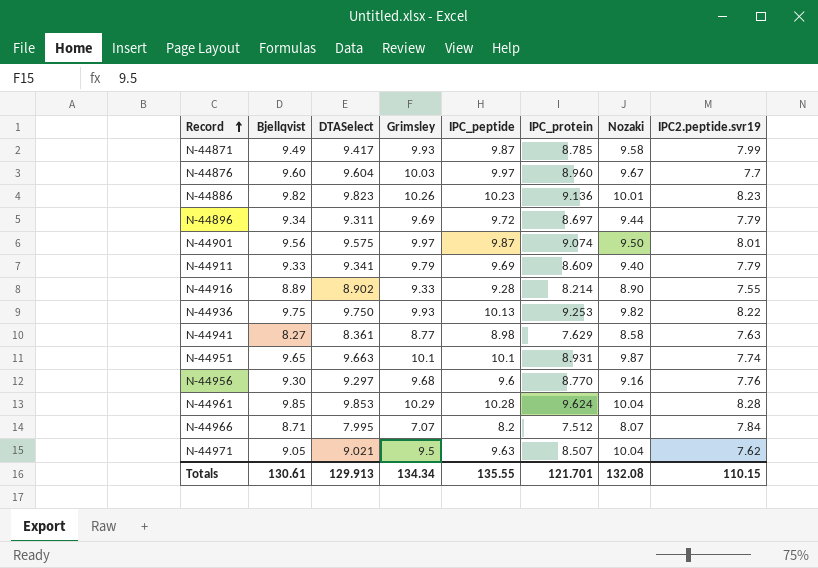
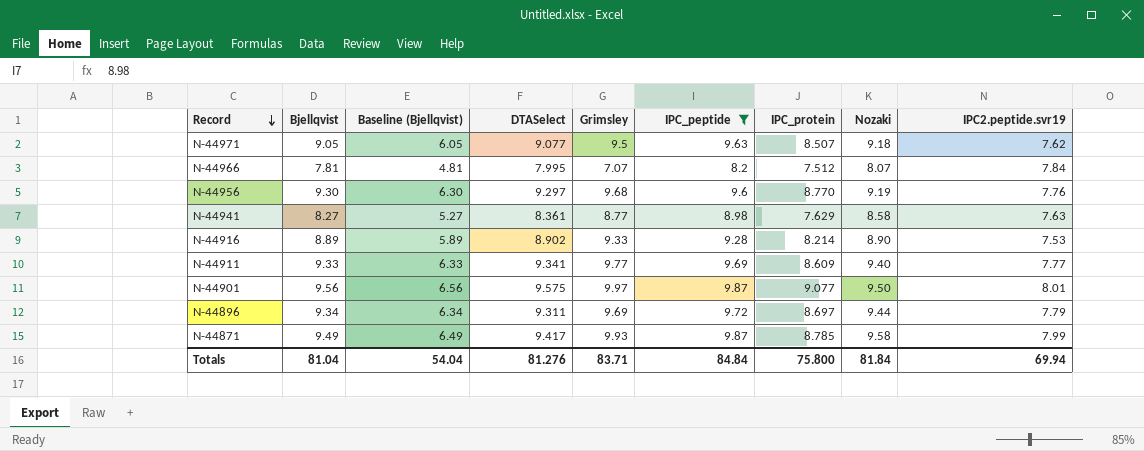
filter: none -> IPC_peptide <= 9.87
row order: Record ascending -> Record descending
column Baseline (Bjellqvist) | formula: none -> [Bjellqvist] - 3
N-44971 | DTASelect: 9.021 -> 9.077
N-44971 | Nozaki: 10.04 -> 9.18
N-44966 | Bjellqvist: 8.71 -> 7.81
N-44956 | Nozaki: 9.16 -> 9.19
N-44916 | IPC2.peptide.svr19: 7.55 -> 7.53
N-44911 | Grimsley: 9.79 -> 9.77
N-44911 | IPC2.peptide.svr19: 7.79 -> 7.77
N-44901 | IPC_protein: 9.074 -> 9.077
Totals | Bjellqvist: 130.61 -> 81.04
Totals | DTASelect: 129.913 -> 81.276
Totals | Grimsley: 134.34 -> 83.71
Totals | IPC_peptide: 135.55 -> 84.84
Totals | IPC_protein: 121.701 -> 75.800
Totals | Nozaki: 132.08 -> 81.84
Totals | IPC2.peptide.svr19: 110.15 -> 69.94

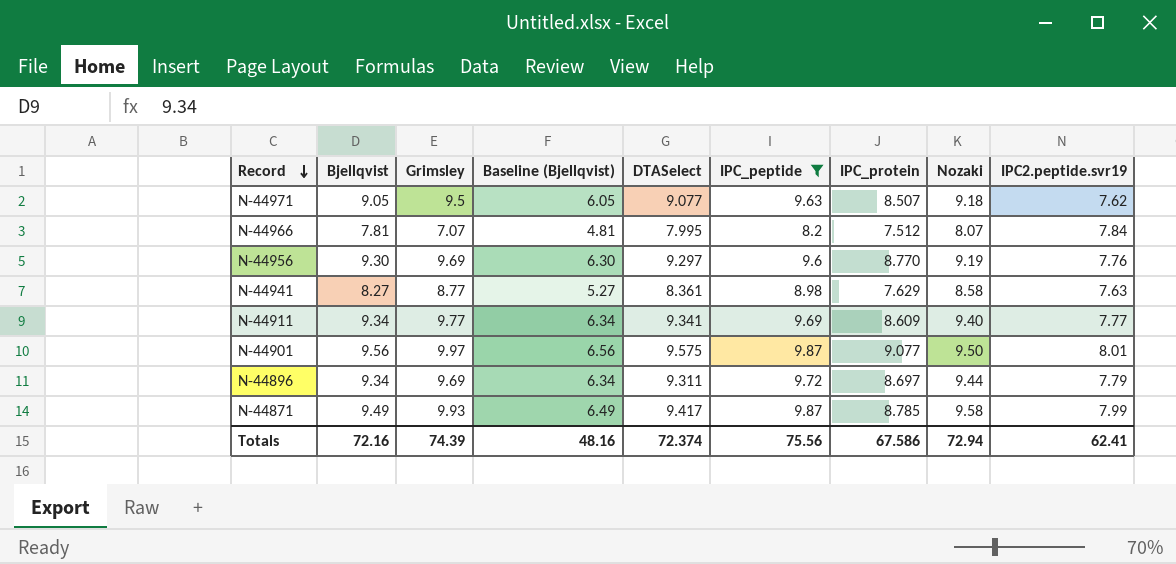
column Grimsley | position: 5 -> 3
row N-44916: 8.89 | 5.89 | 8.902 | 9.33 | 9.28 | 8.214 | 8.90 | 7.53 -> none
N-44956 | Grimsley: 9.68 -> 9.69
N-44911 | Bjellqvist: 9.33 -> 9.34
N-44911 | Baseline (Bjellqvist): 6.33 -> 6.34
Totals | Bjellqvist: 81.04 -> 72.16
Totals | Grimsley: 83.71 -> 74.39
Totals | Baseline (Bjellqvist): 54.04 -> 48.16
Totals | DTASelect: 81.276 -> 72.374
Totals | IPC_peptide: 84.84 -> 75.56
Totals | IPC_protein: 75.800 -> 67.586
Totals | Nozaki: 81.84 -> 72.94
Totals | IPC2.peptide.svr19: 69.94 -> 62.41

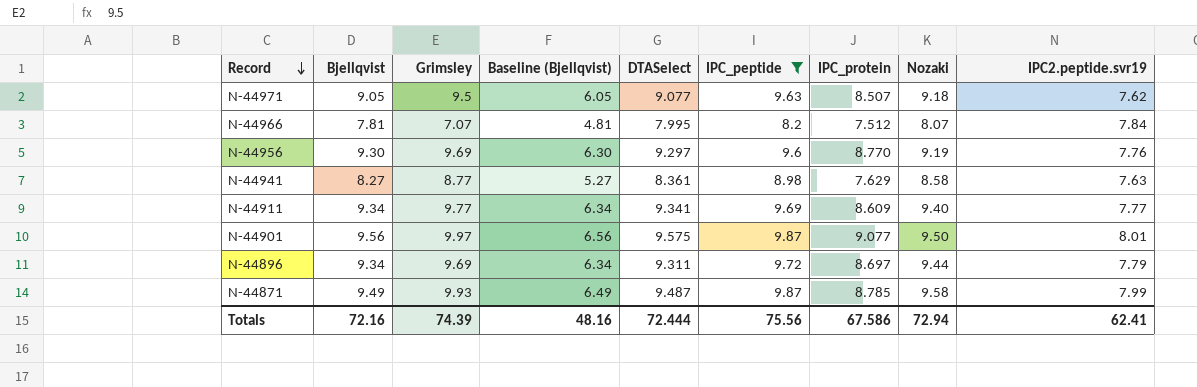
N-44871 | DTASelect: 9.417 -> 9.487
Totals | DTASelect: 72.374 -> 72.444

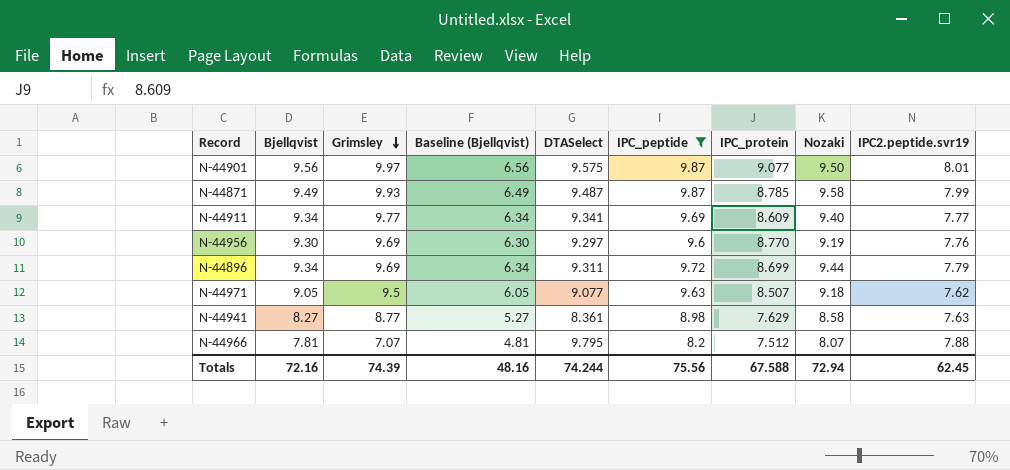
row order: Record descending -> Grimsley descending
N-44896 | IPC_protein: 8.697 -> 8.699
N-44966 | DTASelect: 7.995 -> 9.795
N-44966 | IPC2.peptide.svr19: 7.84 -> 7.88
Totals | DTASelect: 72.444 -> 74.244
Totals | IPC_protein: 67.586 -> 67.588
Totals | IPC2.peptide.svr19: 62.41 -> 62.45

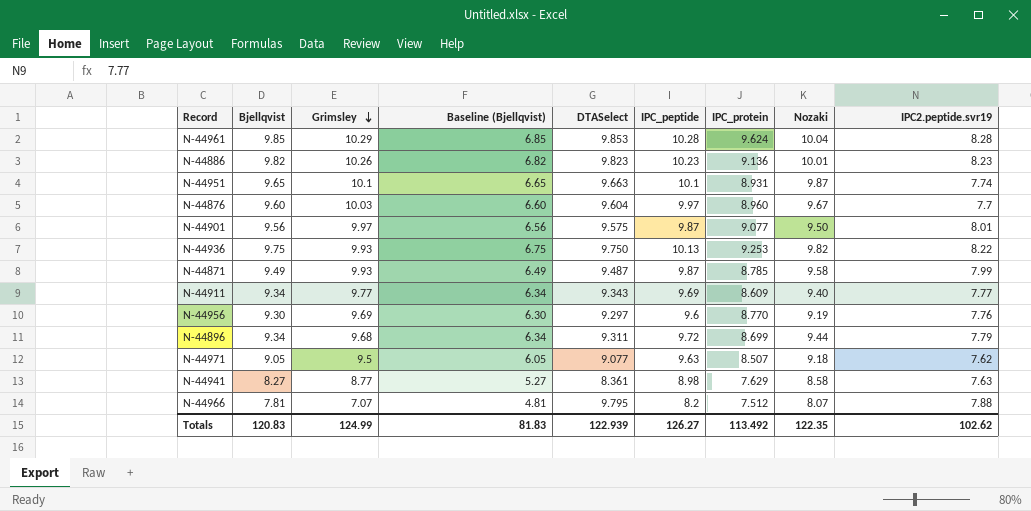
filter: IPC_peptide <= 9.87 -> none
N-44911 | DTASelect: 9.341 -> 9.343
N-44896 | Grimsley: 9.69 -> 9.68
Totals | Bjellqvist: 72.16 -> 120.83
Totals | Grimsley: 74.39 -> 124.99
Totals | Baseline (Bjellqvist): 48.16 -> 81.83
Totals | DTASelect: 74.244 -> 122.939
Totals | IPC_peptide: 75.56 -> 126.27
Totals | IPC_protein: 67.588 -> 113.492
Totals | Nozaki: 72.94 -> 122.35
Totals | IPC2.peptide.svr19: 62.45 -> 102.62

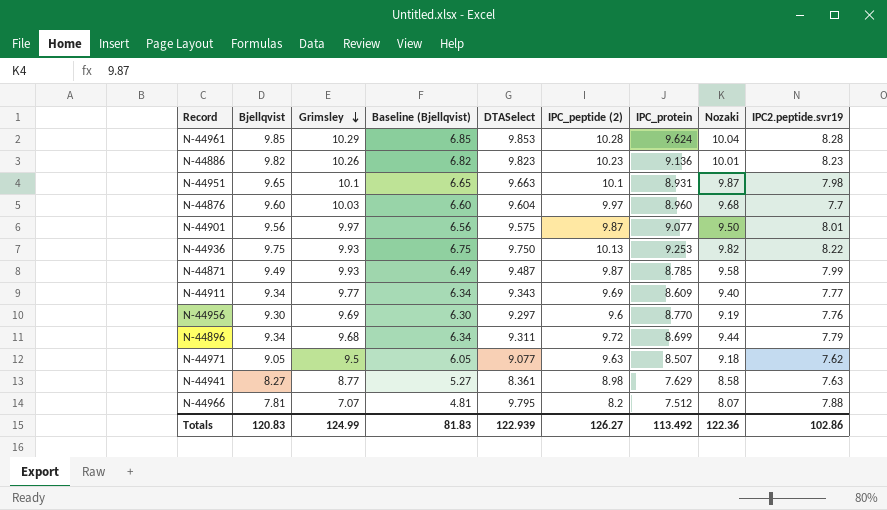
column name: IPC_peptide -> IPC_peptide (2)
N-44951 | IPC2.peptide.svr19: 7.74 -> 7.98
N-44876 | Nozaki: 9.67 -> 9.68
Totals | Nozaki: 122.35 -> 122.36
Totals | IPC2.peptide.svr19: 102.62 -> 102.86

